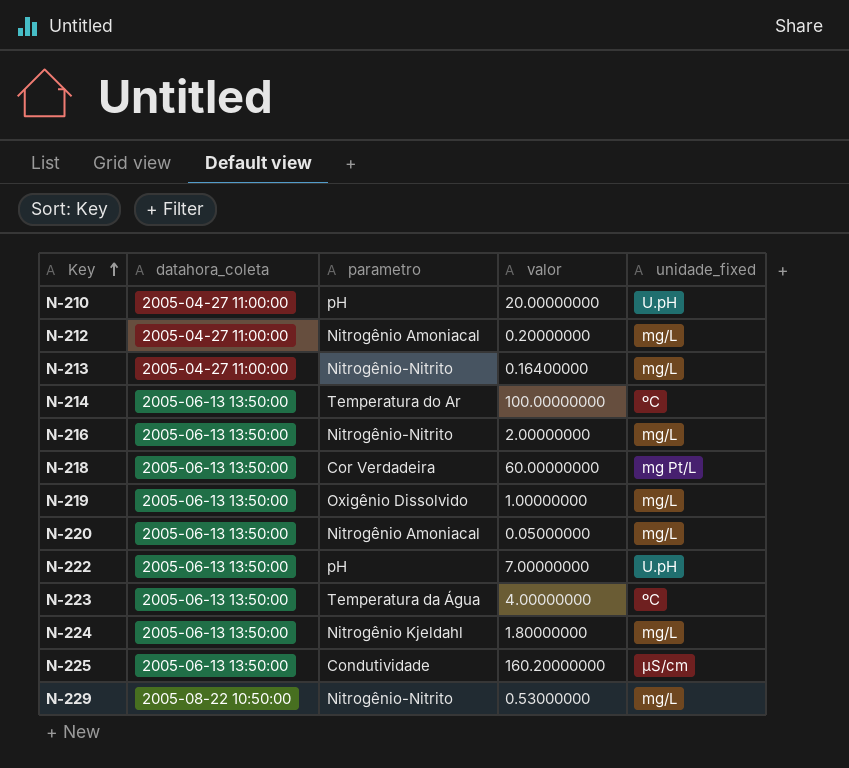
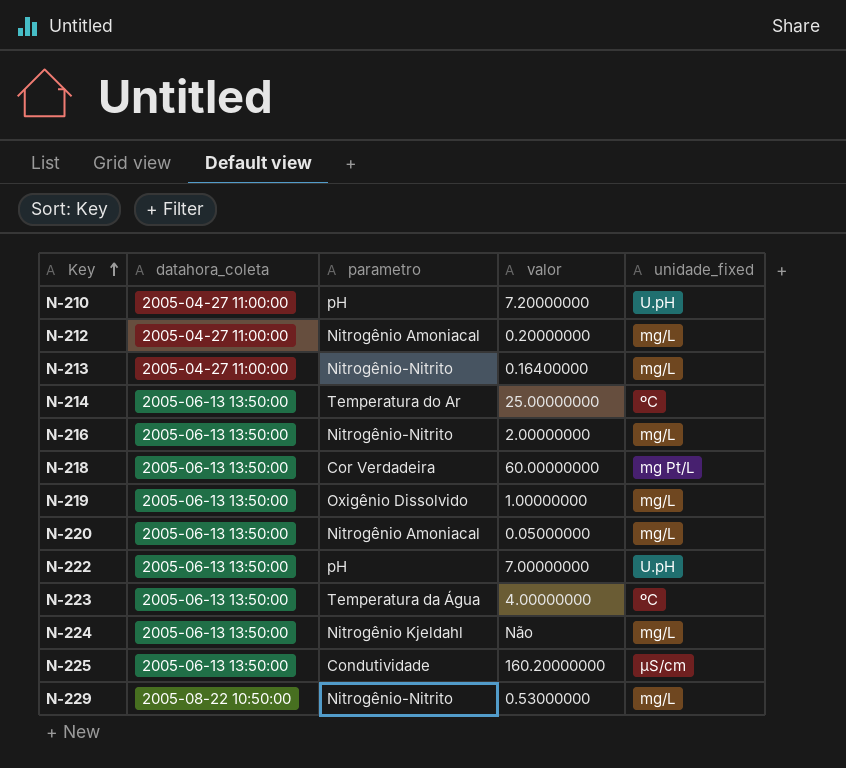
N-210 | valor: 20.00000000 -> 7.20000000
N-214 | valor: 100.00000000 -> 25.00000000
N-224 | valor: 1.80000000 -> Não

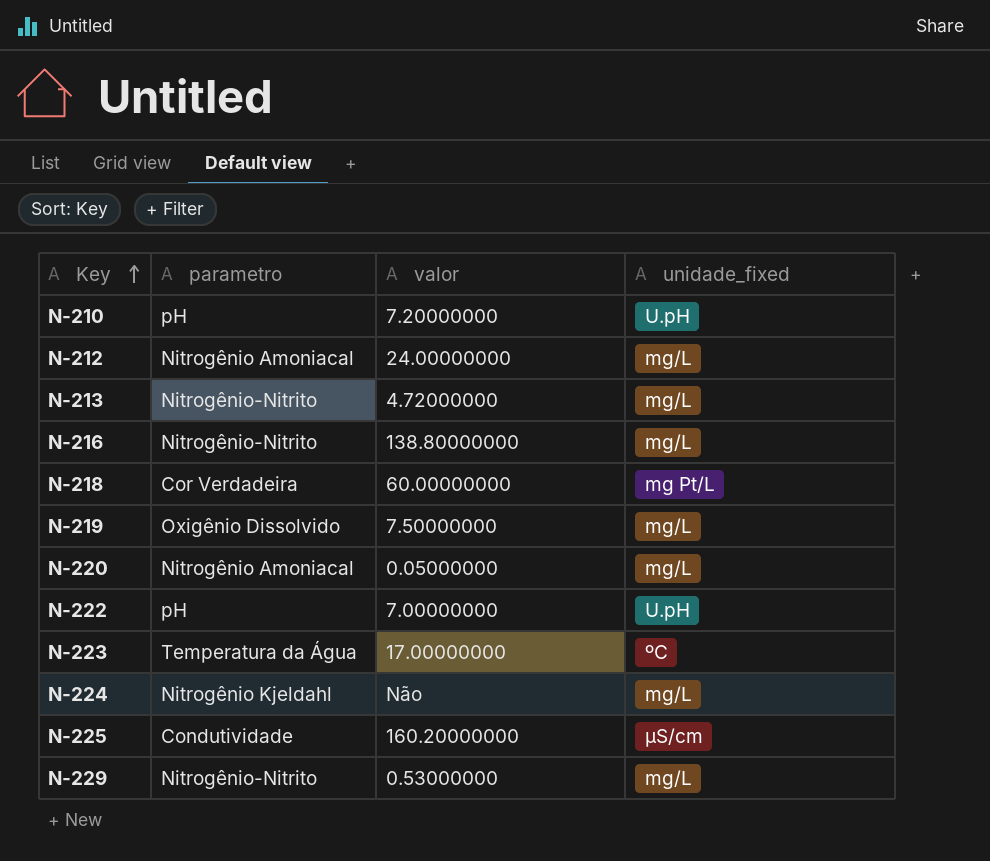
column datahora_coleta | position: 2 -> none
row N-214: 2005-06-13 13:50:00 | Temperatura do Ar | 25.00000000 | ºC -> none
N-212 | valor: 0.20000000 -> 24.00000000
N-213 | valor: 0.16400000 -> 4.72000000
N-216 | valor: 2.00000000 -> 138.80000000
N-219 | valor: 1.00000000 -> 7.50000000
N-223 | valor: 4.00000000 -> 17.00000000

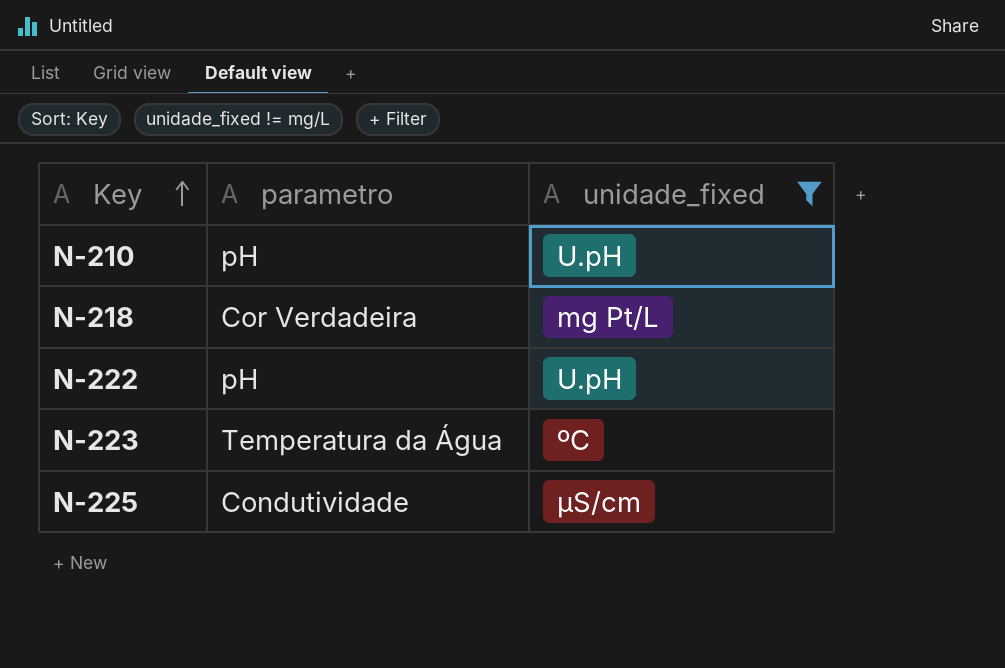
filter: none -> unidade_fixed != mg/L
column valor | position: 3 -> none

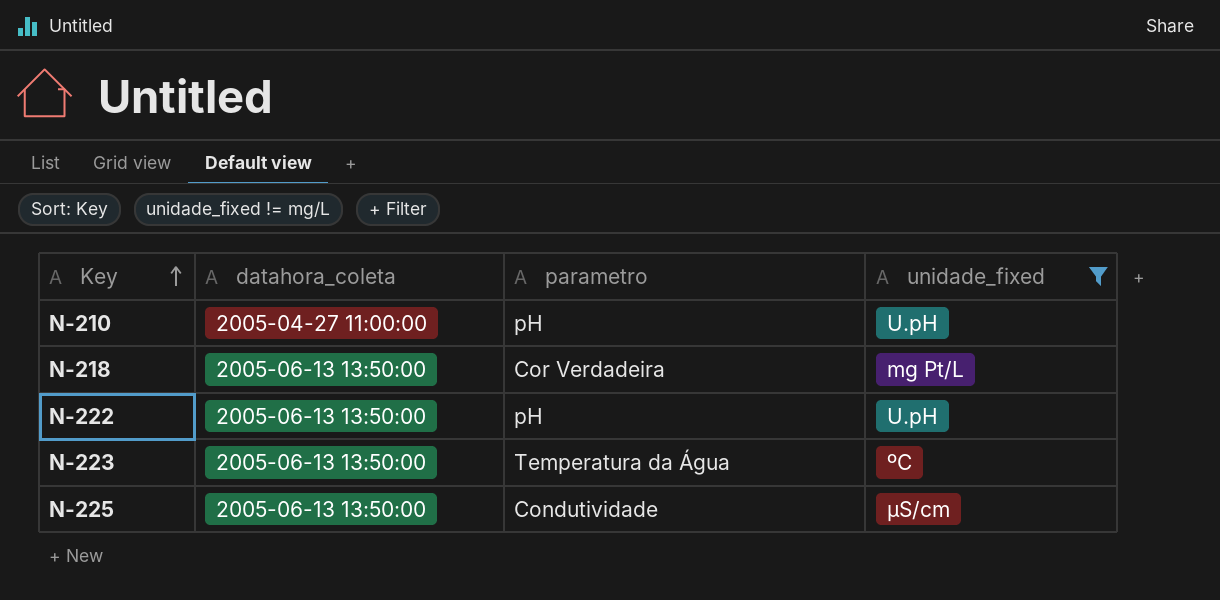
column datahora_coleta | position: none -> 2

